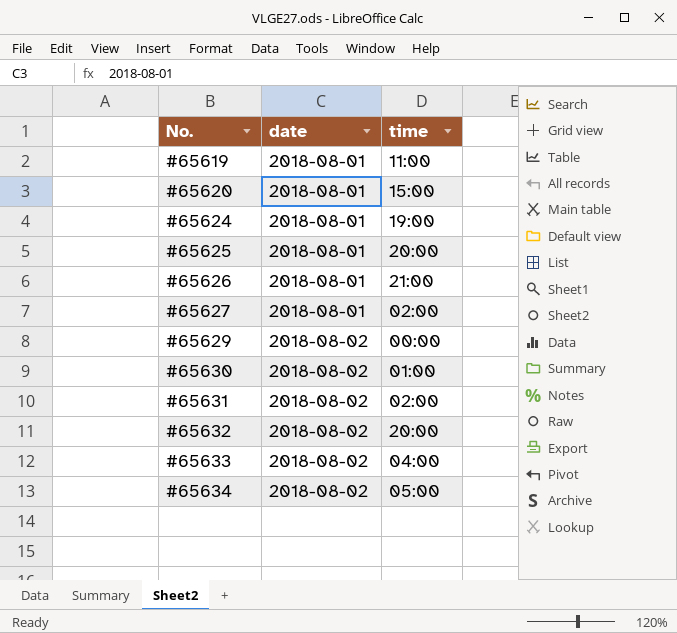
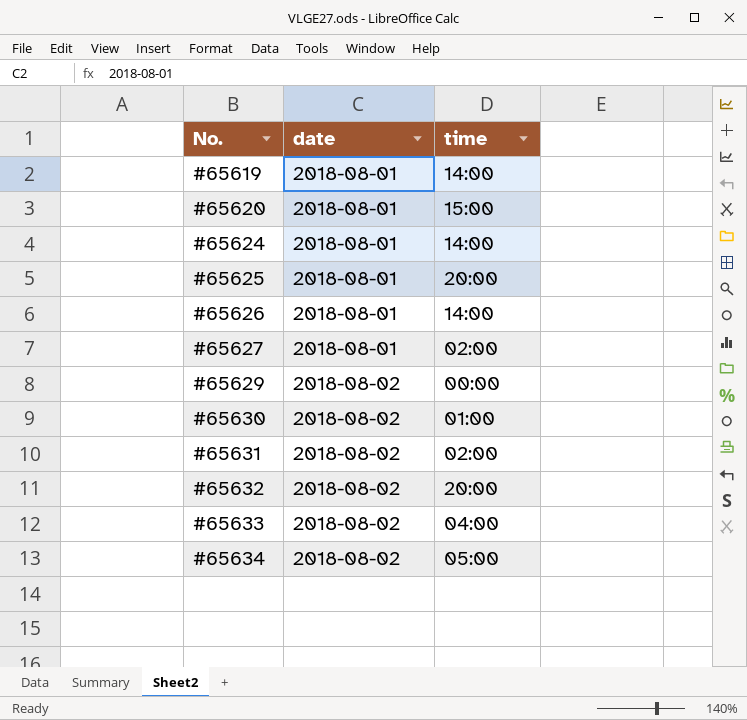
#65619 | time: 11:00 -> 14:00
#65624 | time: 19:00 -> 14:00
#65626 | time: 21:00 -> 14:00

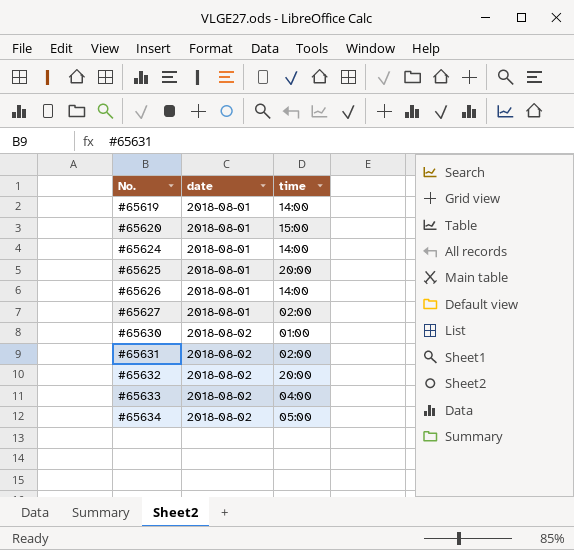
row #65629: 2018-08-02 | 00:00 -> none

